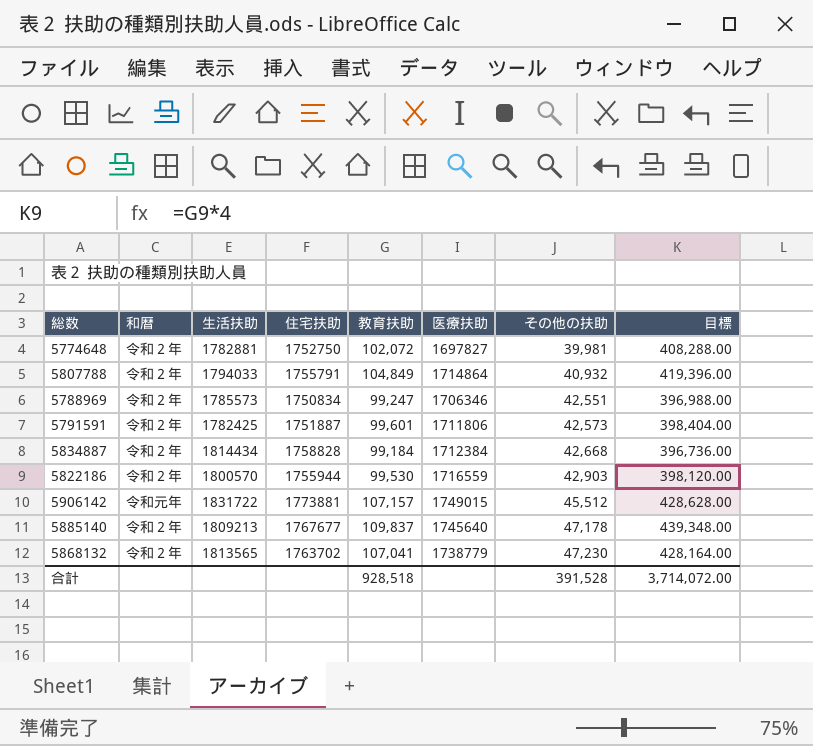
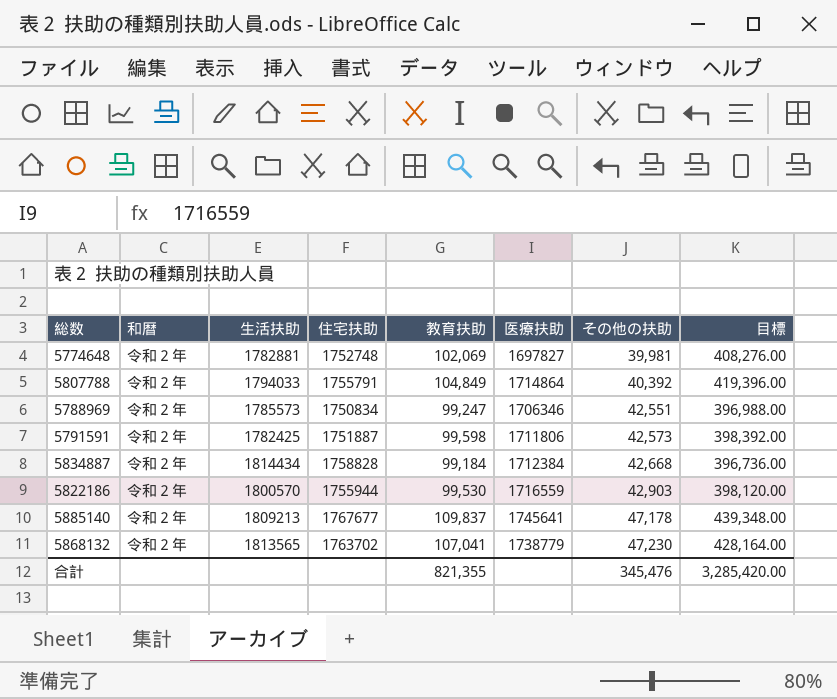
row 5906142: 令和元年 | 1831722 | 1773881 | 107,157 | 1749015 | 45,512 | 428,628.00 -> none
5774648 | 住宅扶助: 1752750 -> 1752748
5774648 | 教育扶助: 102,072 -> 102,069
5774648 | 目標: 408,288.00 -> 408,276.00
5807788 | その他の扶助: 40,932 -> 40,392
5791591 | 教育扶助: 99,601 -> 99,598
5791591 | 目標: 398,404.00 -> 398,392.00
5885140 | 医療扶助: 1745640 -> 1745641
合計 | 教育扶助: 928,518 -> 821,355
合計 | その他の扶助: 391,528 -> 345,476
合計 | 目標: 3,714,072.00 -> 3,285,420.00

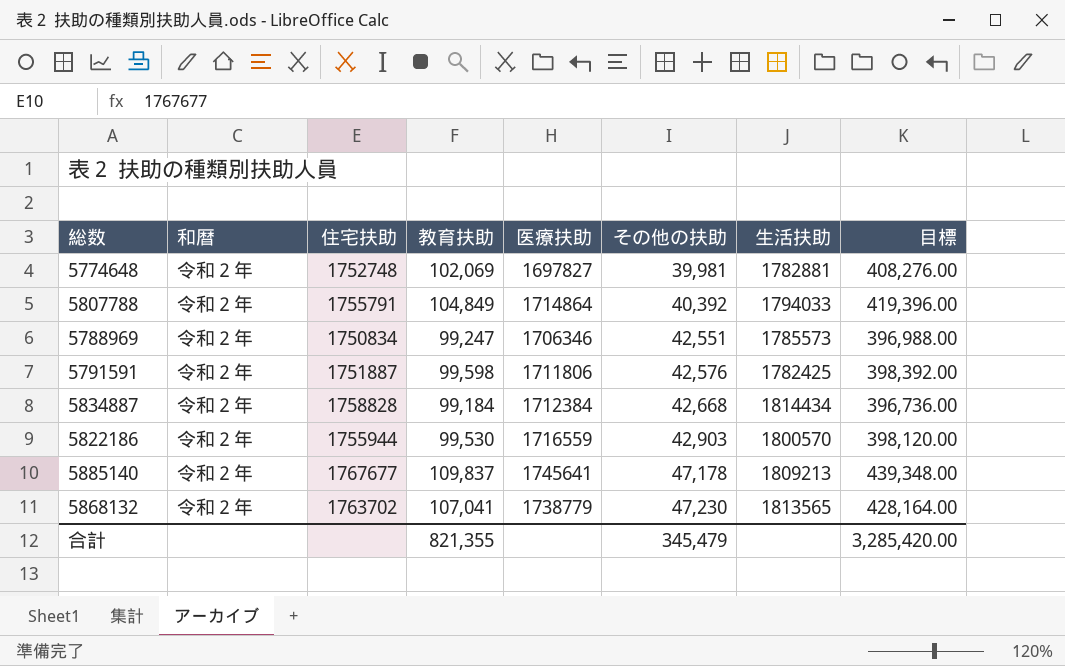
column 生活扶助 | position: 3 -> 7
5791591 | その他の扶助: 42,573 -> 42,576
合計 | その他の扶助: 345,476 -> 345,479

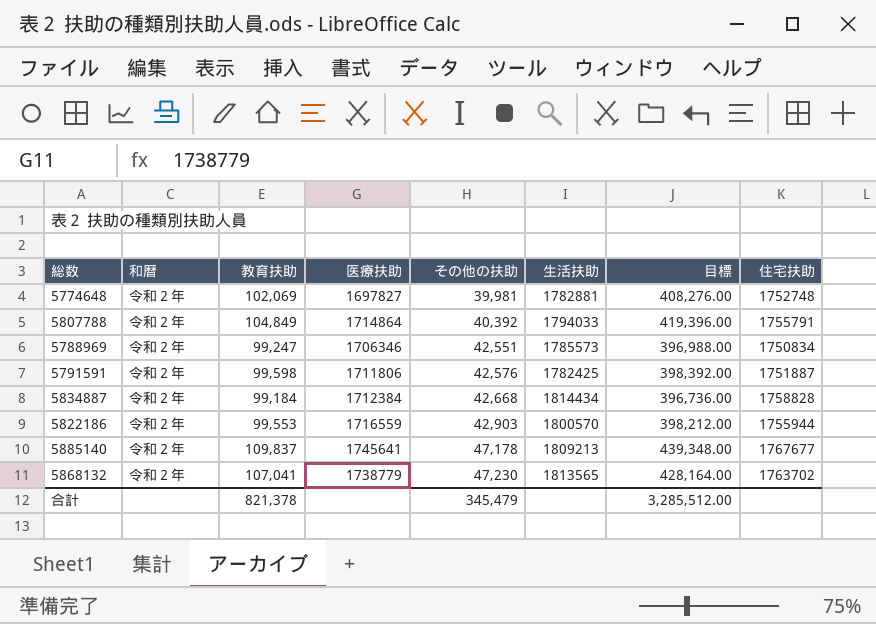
column 住宅扶助 | position: 3 -> 8
5822186 | 教育扶助: 99,530 -> 99,553
5822186 | 目標: 398,120.00 -> 398,212.00
合計 | 教育扶助: 821,355 -> 821,378
合計 | 目標: 3,285,420.00 -> 3,285,512.00

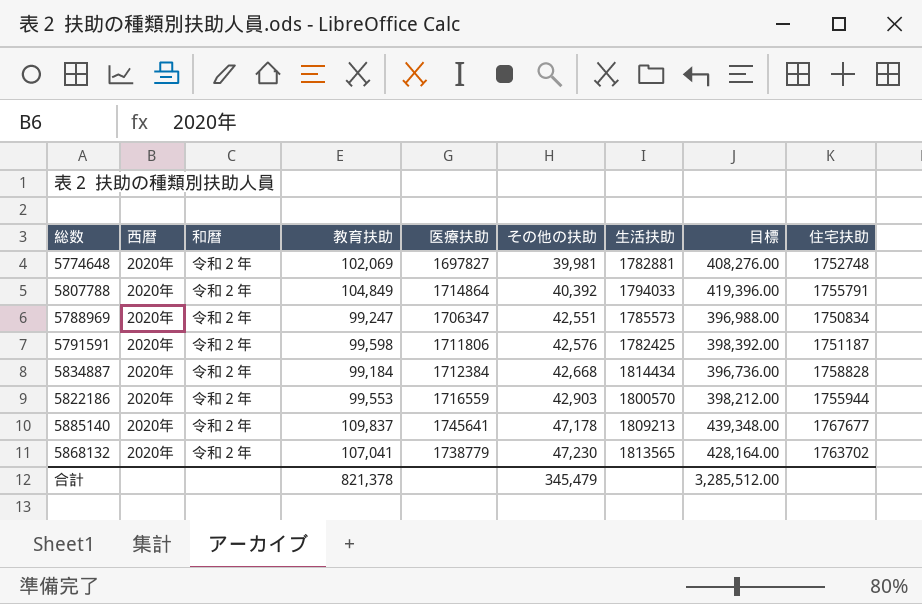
column 西暦 | position: none -> 2
5788969 | 医療扶助: 1706346 -> 1706347
5791591 | 住宅扶助: 1751887 -> 1751187

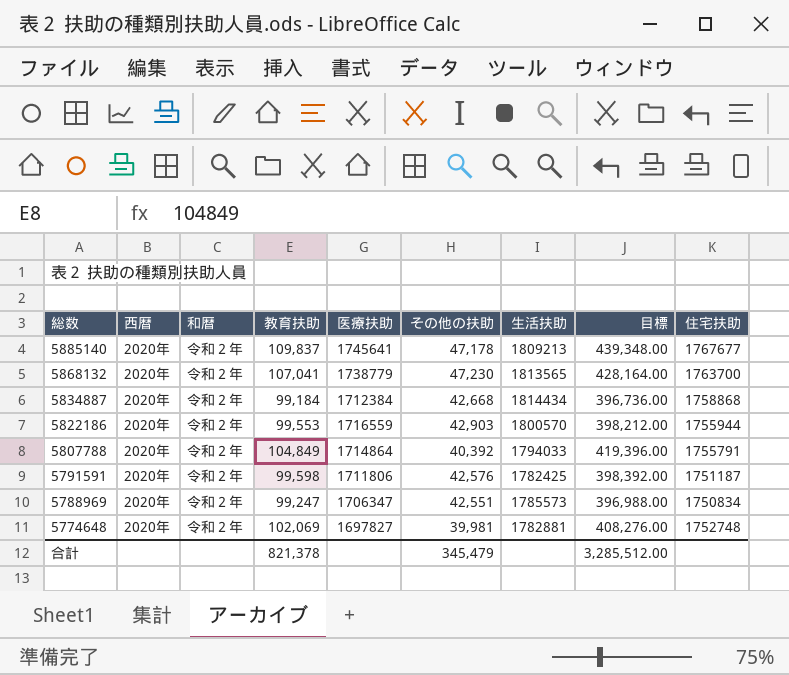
row order: その他の扶助 ascending -> 総数 descending
5868132 | 住宅扶助: 1763702 -> 1763700
5834887 | 住宅扶助: 1758828 -> 1758868

